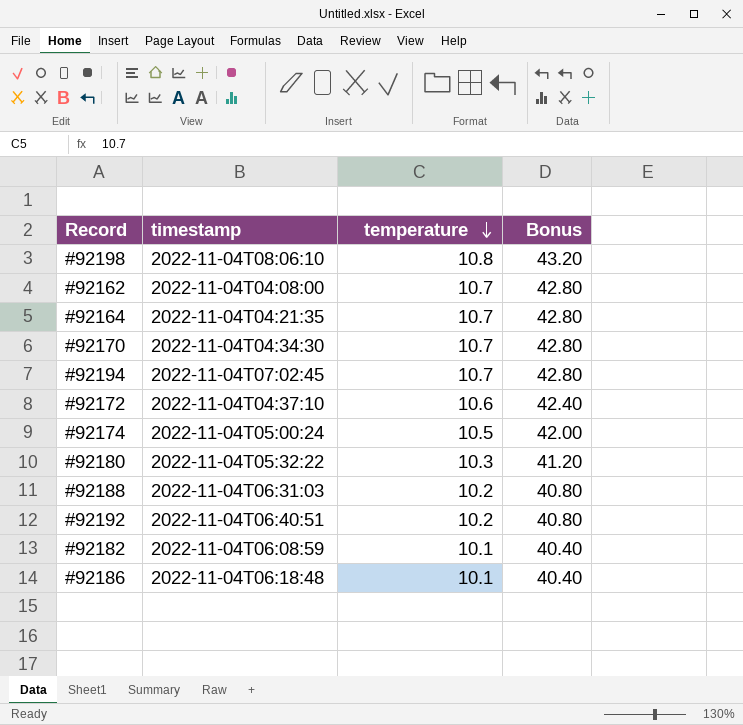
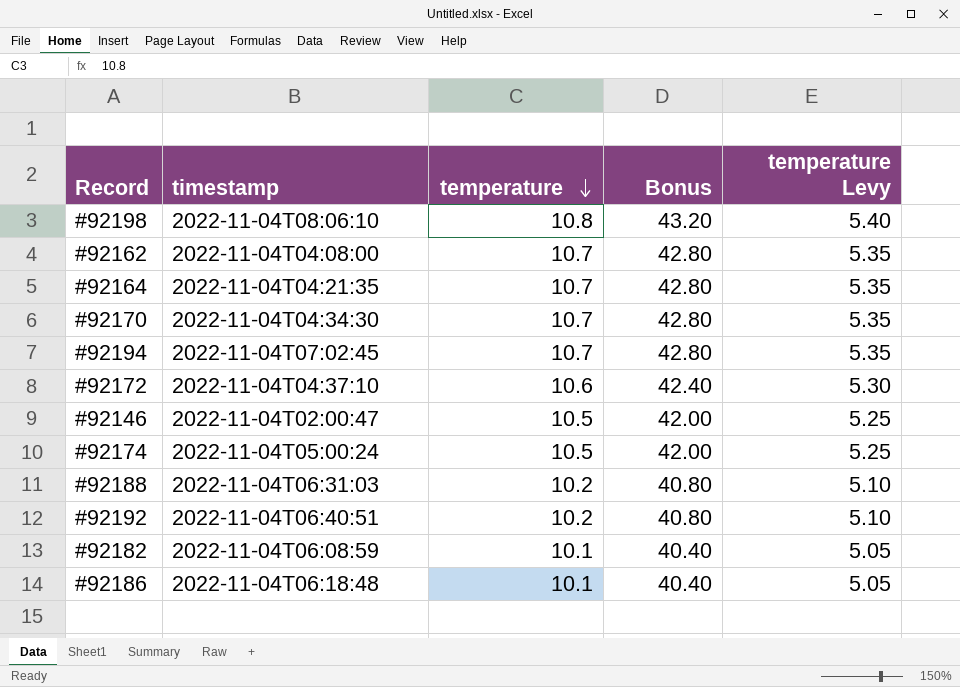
column temperature Levy | formula: none -> [temperature] * 0.5
row #92180: 2022-11-04T05:32:22 | 10.3 | 41.20 -> none
row #92146: none -> 2022-11-04T02:00:47 | 10.5 | 42.00 | 5.25

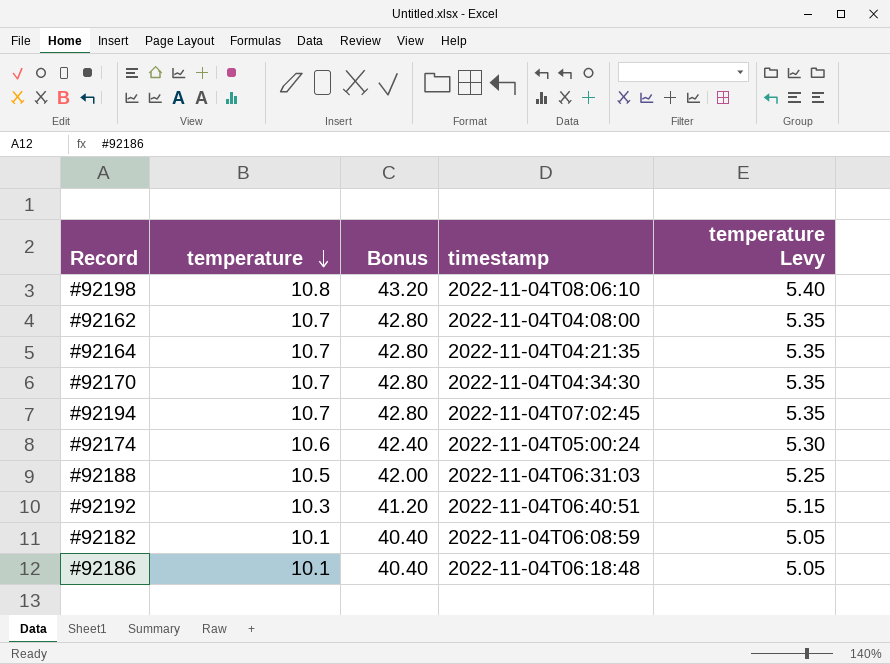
column timestamp | position: 2 -> 4
row #92172: 2022-11-04T04:37:10 | 10.6 | 42.40 | 5.30 -> none
row #92146: 2022-11-04T02:00:47 | 10.5 | 42.00 | 5.25 -> none
#92174 | temperature: 10.5 -> 10.6
#92174 | Bonus: 42.00 -> 42.40
#92174 | temperature Levy: 5.25 -> 5.30
#92188 | temperature: 10.2 -> 10.5
#92188 | Bonus: 40.80 -> 42.00
#92188 | temperature Levy: 5.10 -> 5.25
#92192 | temperature: 10.2 -> 10.3
#92192 | Bonus: 40.80 -> 41.20
#92192 | temperature Levy: 5.10 -> 5.15

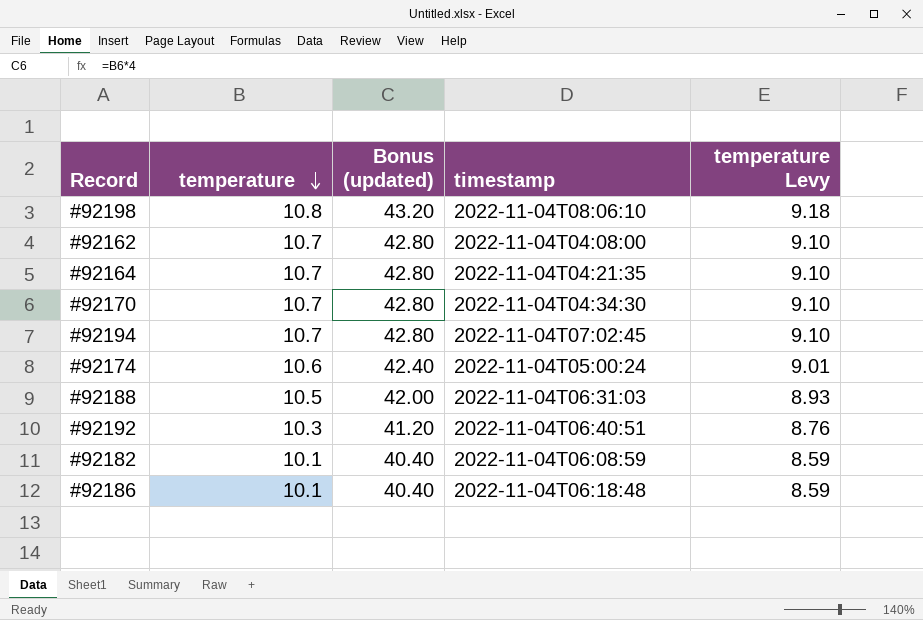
column name: Bonus -> Bonus (updated)
column temperature Levy | formula: [temperature] * 0.5 -> [temperature] * 0.85

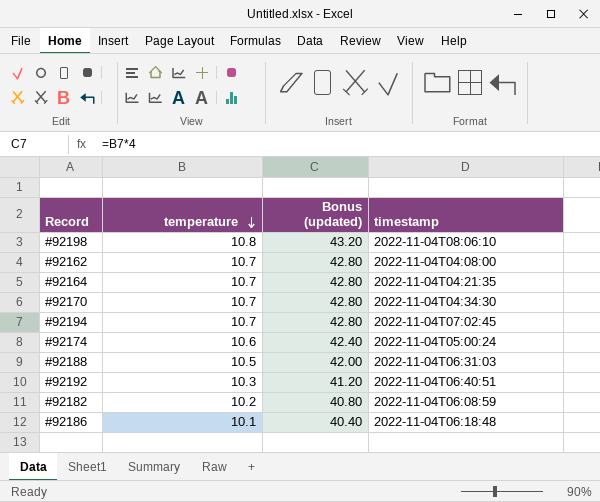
column temperature Levy | formula: [temperature] * 0.85 -> none
#92182 | temperature: 10.1 -> 10.2
#92182 | Bonus (updated): 40.40 -> 40.80

